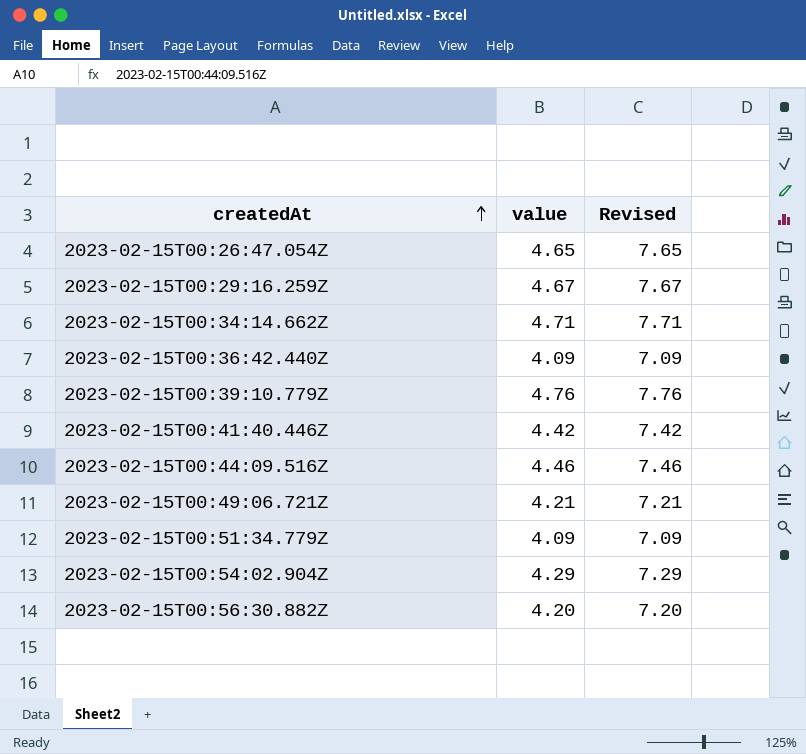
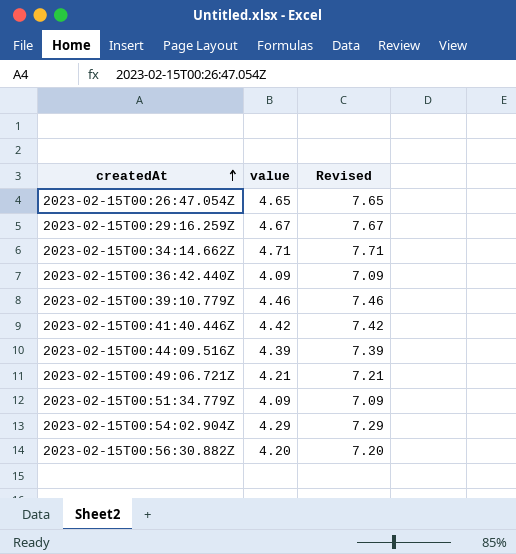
2023-02-15T00:39:10.779Z | value: 4.76 -> 4.46
2023-02-15T00:39:10.779Z | Revised: 7.76 -> 7.46
2023-02-15T00:44:09.516Z | value: 4.46 -> 4.39
2023-02-15T00:44:09.516Z | Revised: 7.46 -> 7.39

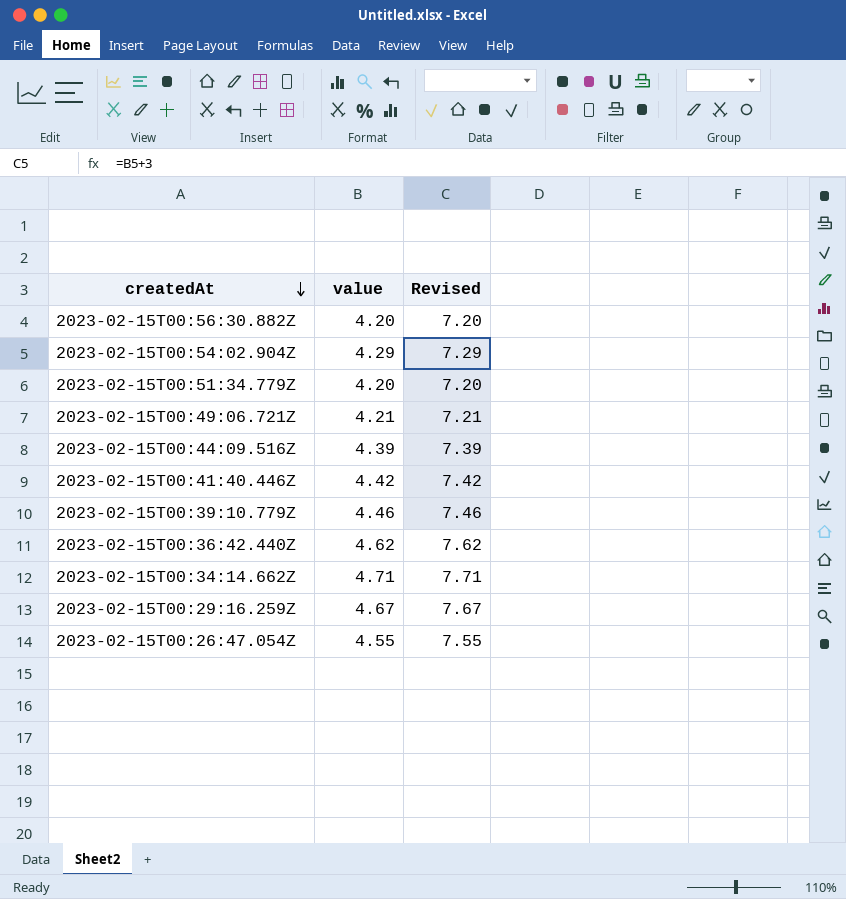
row order: createdAt ascending -> createdAt descending
2023-02-15T00:51:34.779Z | value: 4.09 -> 4.20
2023-02-15T00:51:34.779Z | Revised: 7.09 -> 7.20
2023-02-15T00:36:42.440Z | value: 4.09 -> 4.62
2023-02-15T00:36:42.440Z | Revised: 7.09 -> 7.62
2023-02-15T00:26:47.054Z | value: 4.65 -> 4.55
2023-02-15T00:26:47.054Z | Revised: 7.65 -> 7.55

